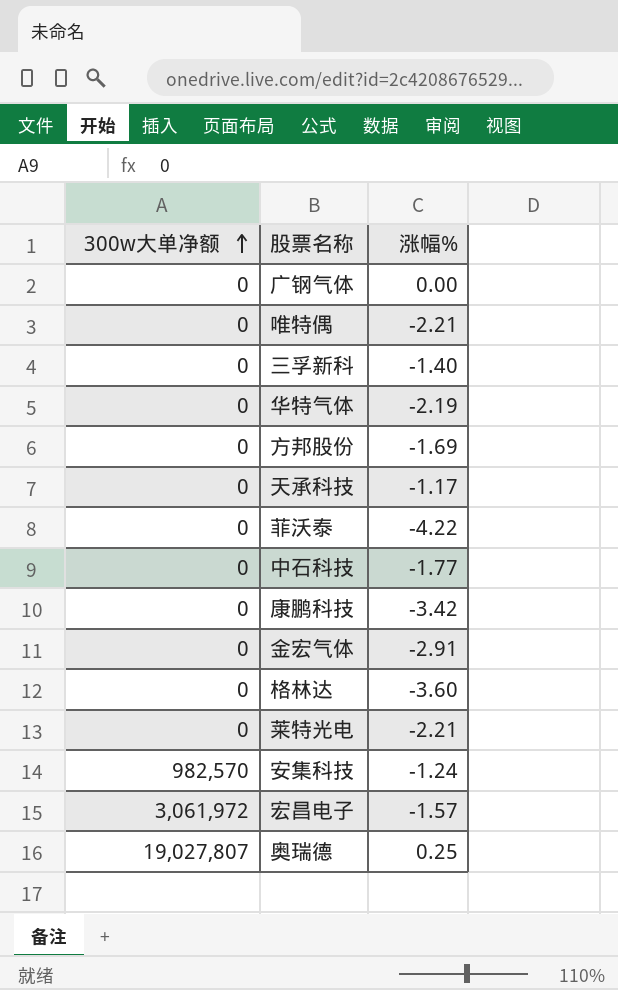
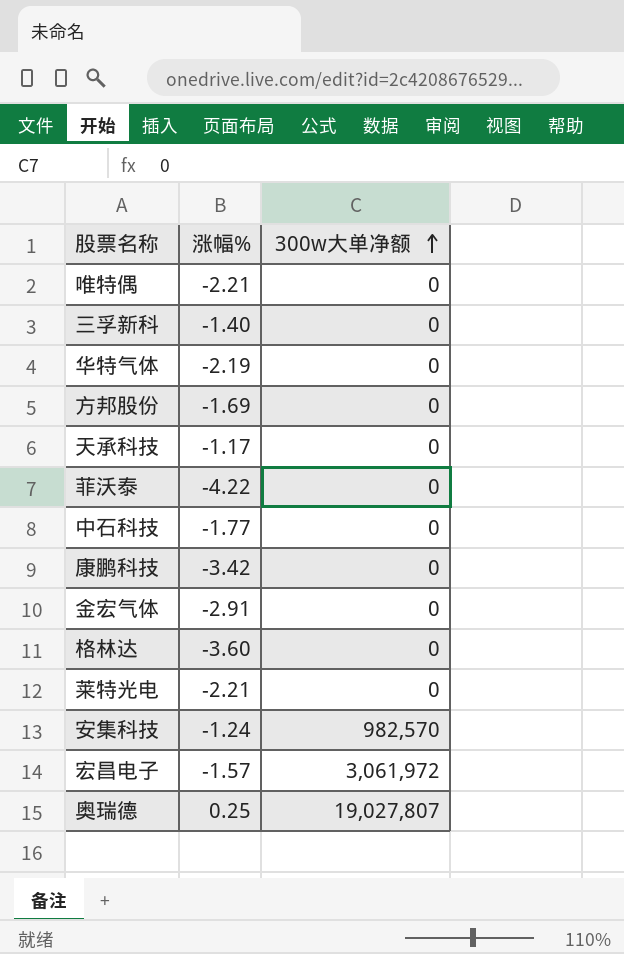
column 300w大单净额 | position: 1 -> 3
row 广钢气体: 0 | 0.00 -> none

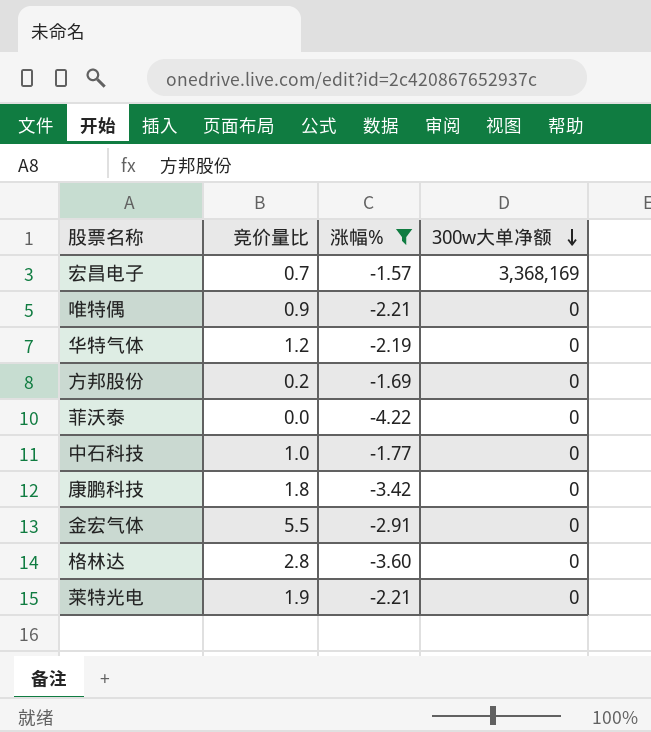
filter: none -> 涨幅% <= -1.57
row order: 300w大单净额 ascending -> 300w大单净额 descending
column 竞价量比 | position: none -> 2
宏昌电子 | 300w大单净额: 3,061,972 -> 3,368,169

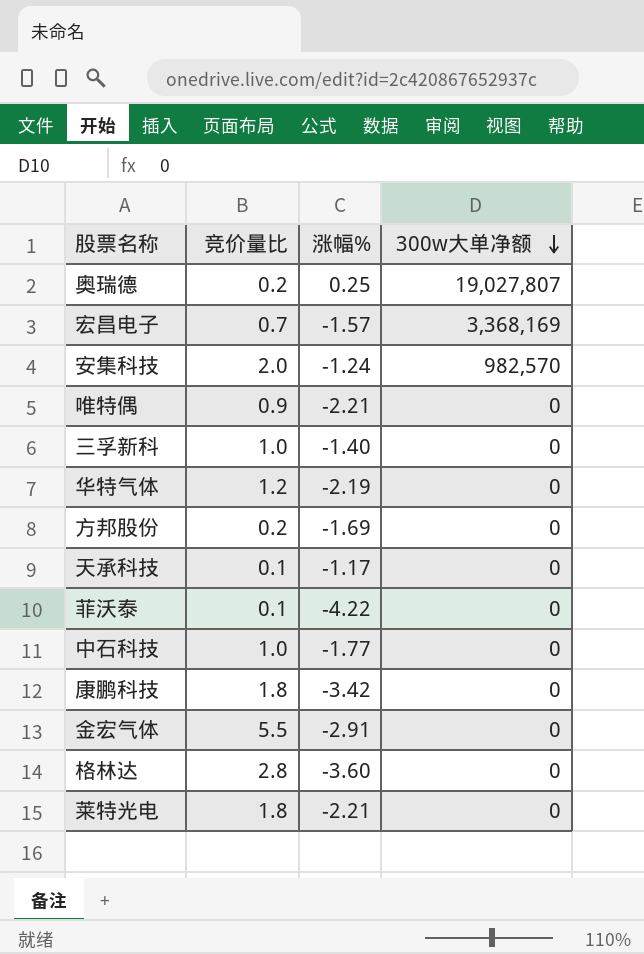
filter: 涨幅% <= -1.57 -> none
菲沃泰 | 竞价量比: 0.0 -> 0.1
莱特光电 | 竞价量比: 1.9 -> 1.8

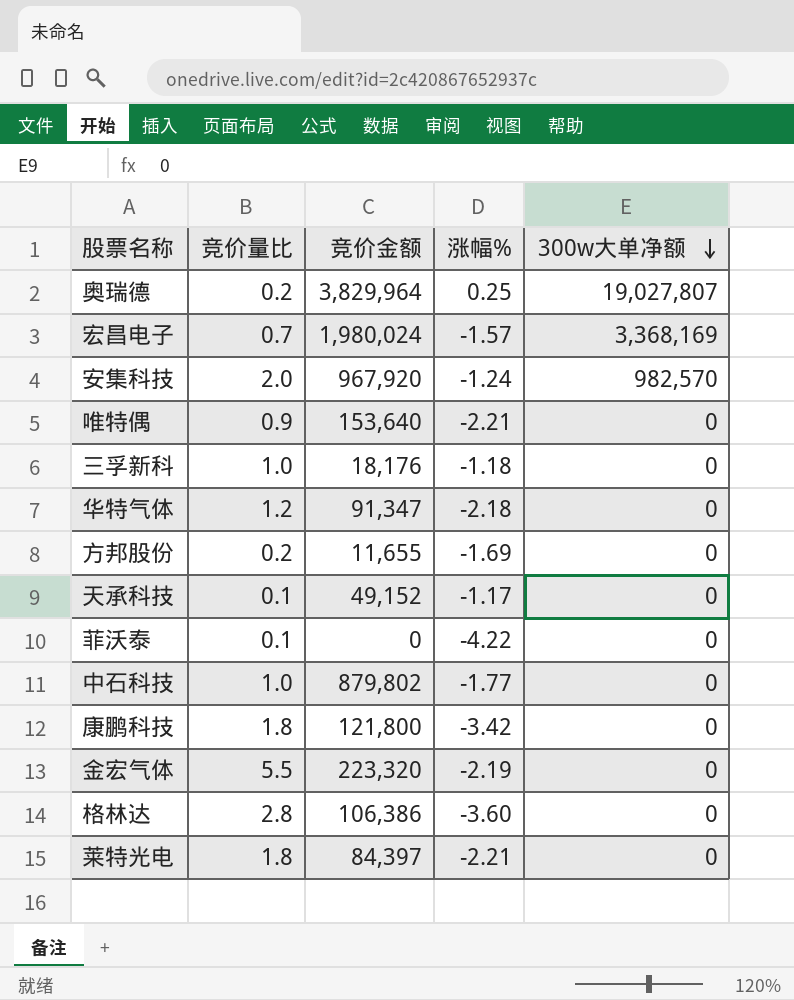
column 竞价金额 | position: none -> 3
三孚新科 | 涨幅%: -1.40 -> -1.18
华特气体 | 涨幅%: -2.19 -> -2.18
金宏气体 | 涨幅%: -2.91 -> -2.19

